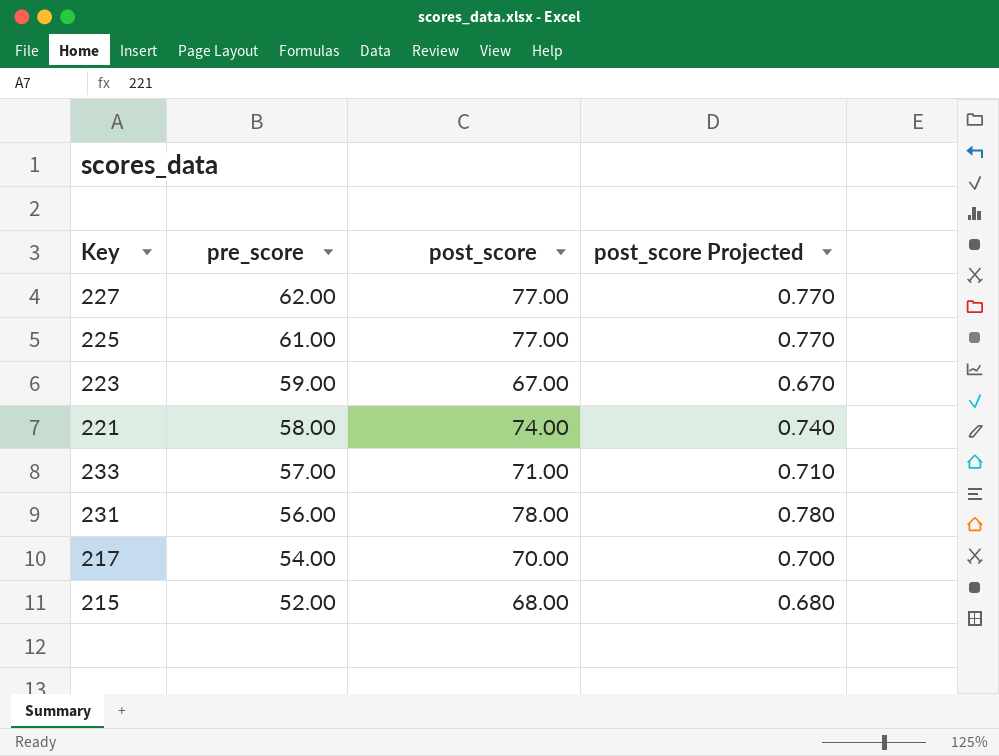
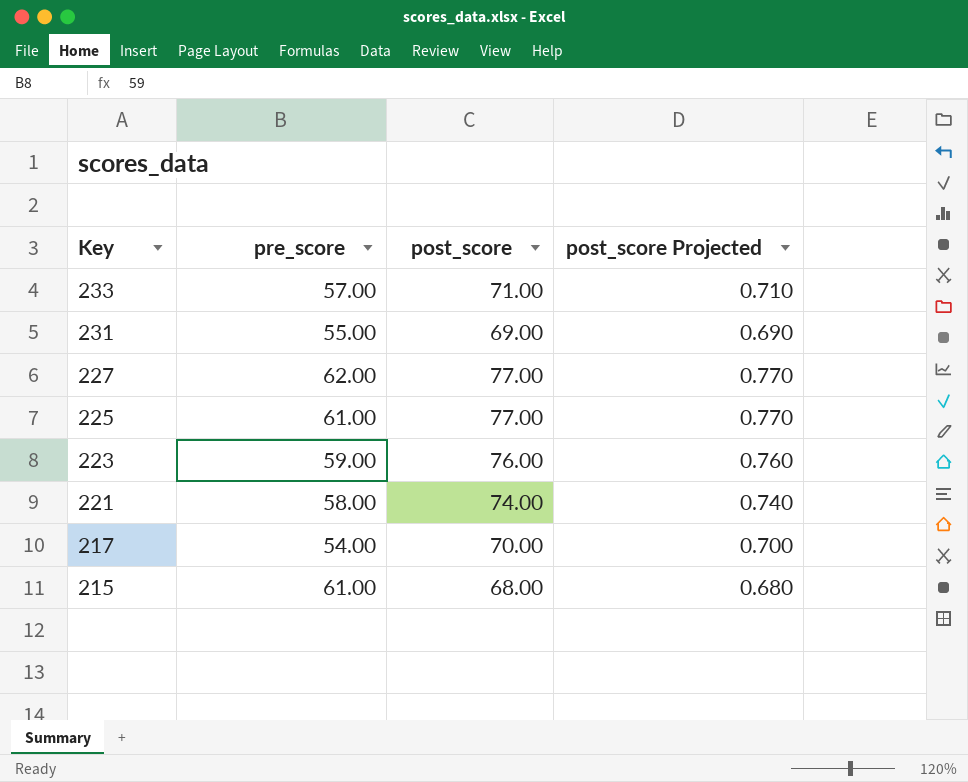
row order: pre_score descending -> Key descending
231 | pre_score: 56.00 -> 55.00
231 | post_score: 78.00 -> 69.00
231 | post_score Projected: 0.780 -> 0.690
223 | post_score: 67.00 -> 76.00
223 | post_score Projected: 0.670 -> 0.760
215 | pre_score: 52.00 -> 61.00

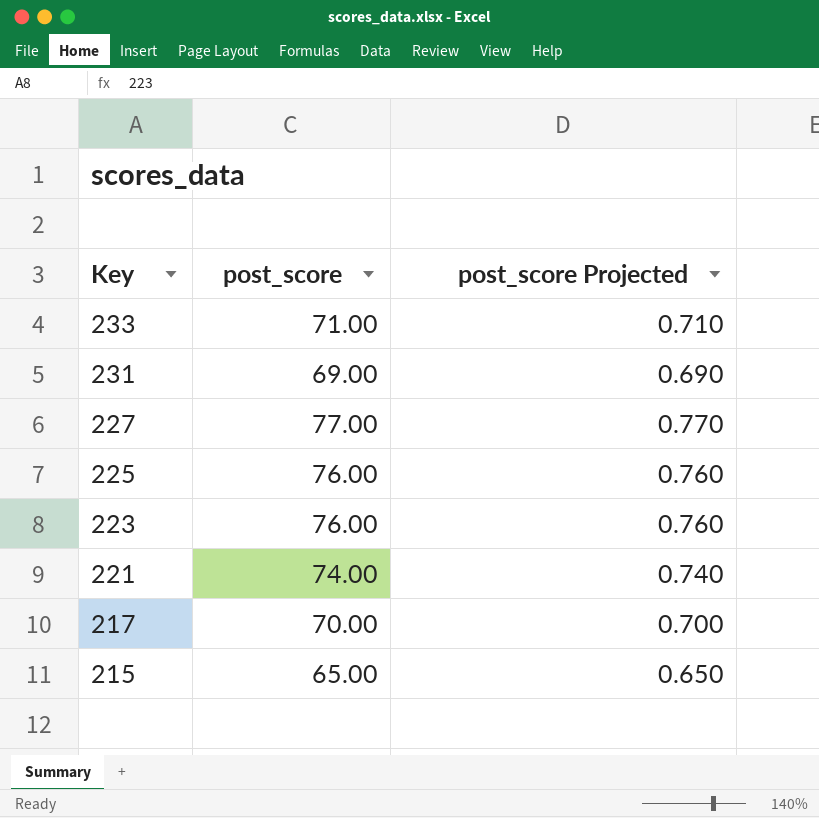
column pre_score | position: 2 -> none
225 | post_score: 77.00 -> 76.00
225 | post_score Projected: 0.770 -> 0.760
215 | post_score: 68.00 -> 65.00
215 | post_score Projected: 0.680 -> 0.650

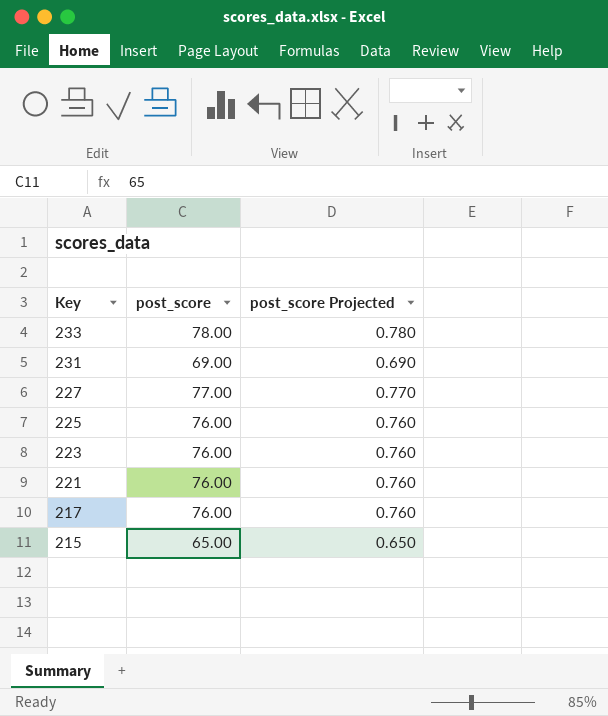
233 | post_score: 71.00 -> 78.00
233 | post_score Projected: 0.710 -> 0.780
221 | post_score: 74.00 -> 76.00
221 | post_score Projected: 0.740 -> 0.760
217 | post_score: 70.00 -> 76.00
217 | post_score Projected: 0.700 -> 0.760

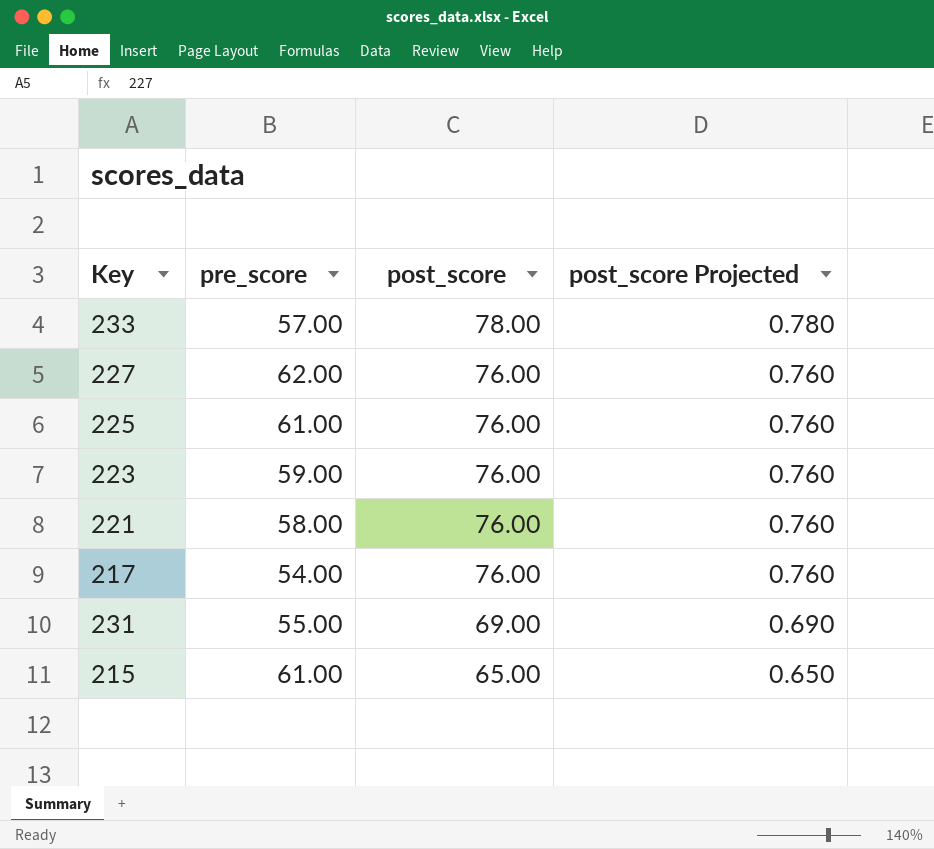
row order: Key descending -> post_score descending
column pre_score | position: none -> 2
227 | post_score: 77.00 -> 76.00
227 | post_score Projected: 0.770 -> 0.760

